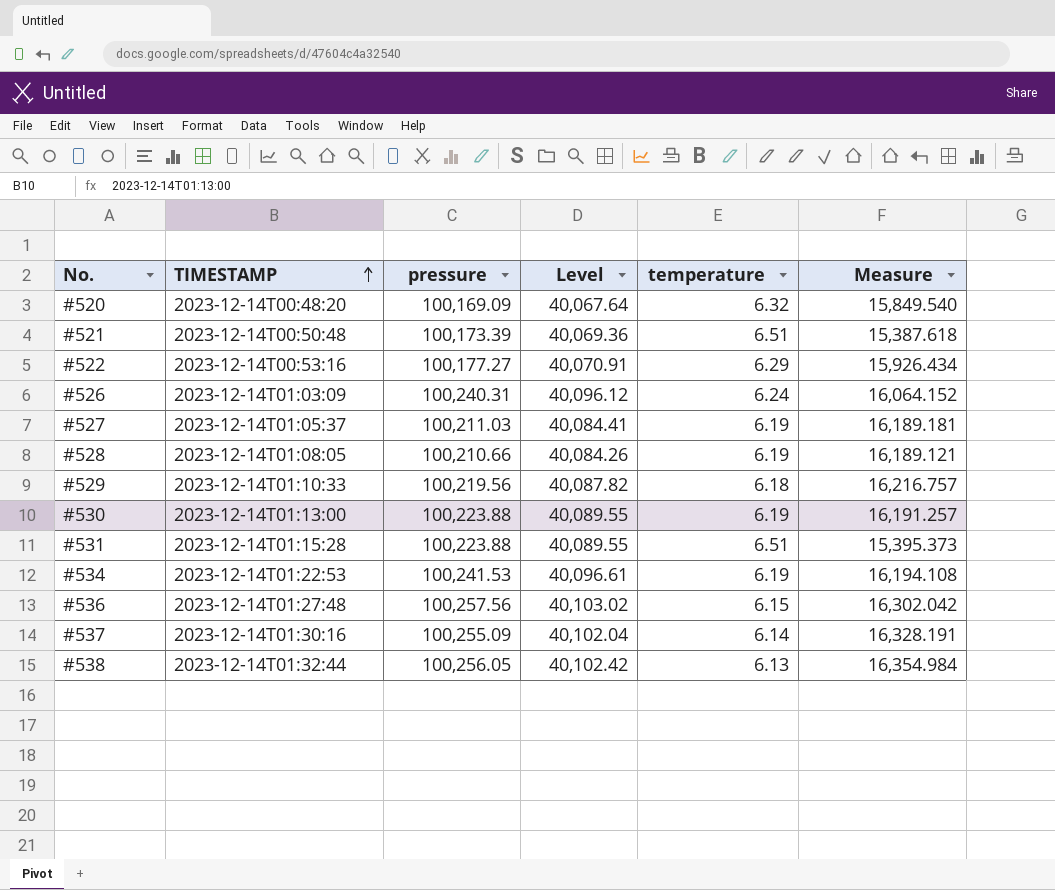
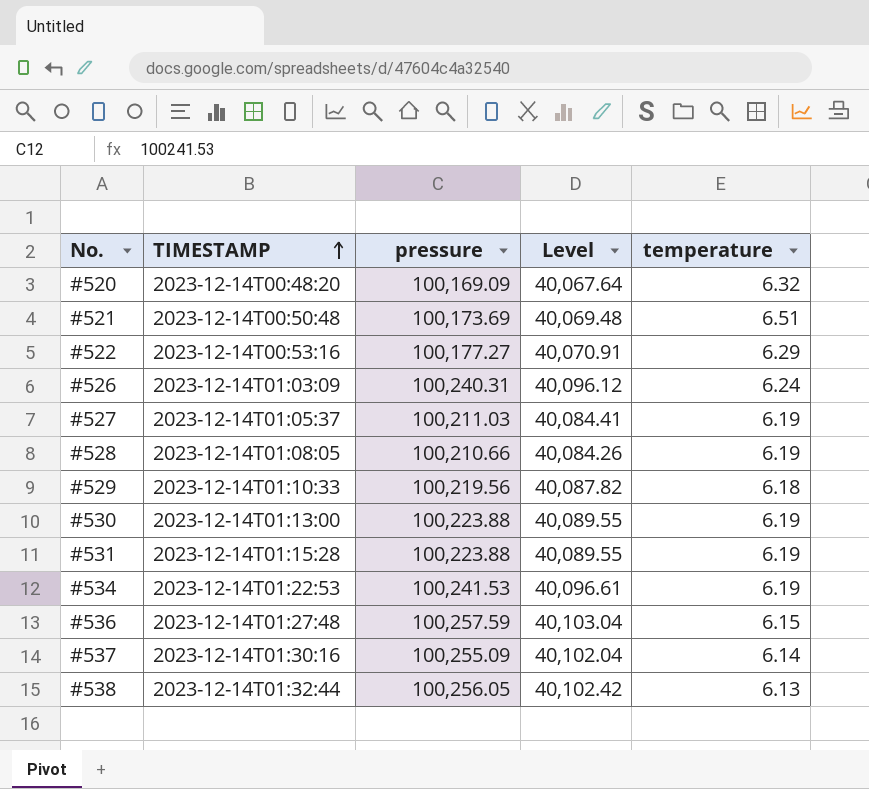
column Measure | formula: [pressure] / [temperature] -> none
#521 | pressure: 100,173.39 -> 100,173.69
#521 | Level: 40,069.36 -> 40,069.48
#531 | temperature: 6.51 -> 6.19
#536 | pressure: 100,257.56 -> 100,257.59
#536 | Level: 40,103.02 -> 40,103.04

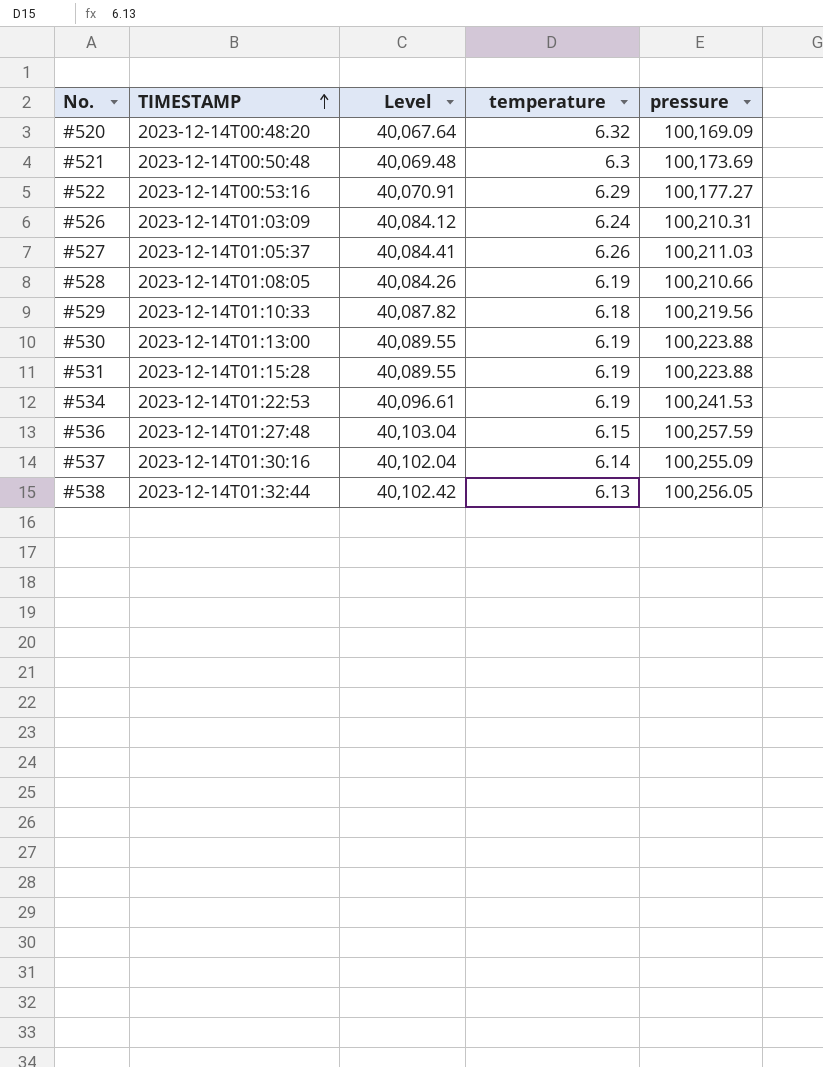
column pressure | position: 3 -> 5
#521 | temperature: 6.51 -> 6.3
#526 | Level: 40,096.12 -> 40,084.12
#526 | pressure: 100,240.31 -> 100,210.31
#527 | temperature: 6.19 -> 6.26

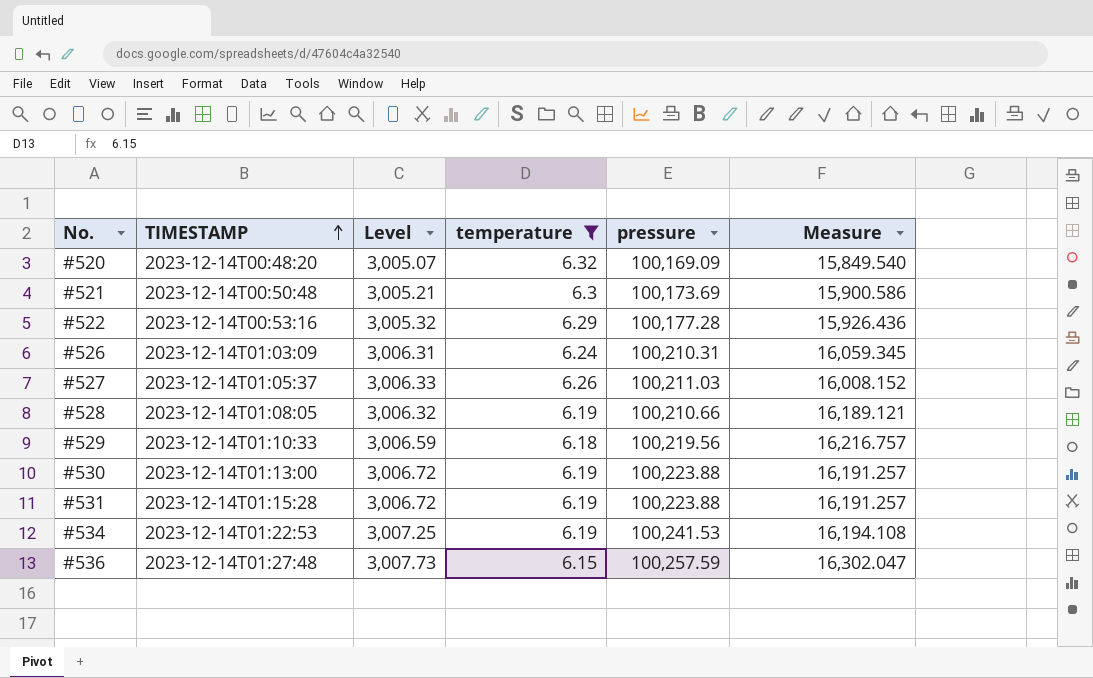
filter: none -> temperature >= 6.15
column Level | formula: [pressure] * 0.4 -> [pressure] * 0.03
column Measure | formula: none -> [pressure] / [temperature]
#522 | pressure: 100,177.27 -> 100,177.28

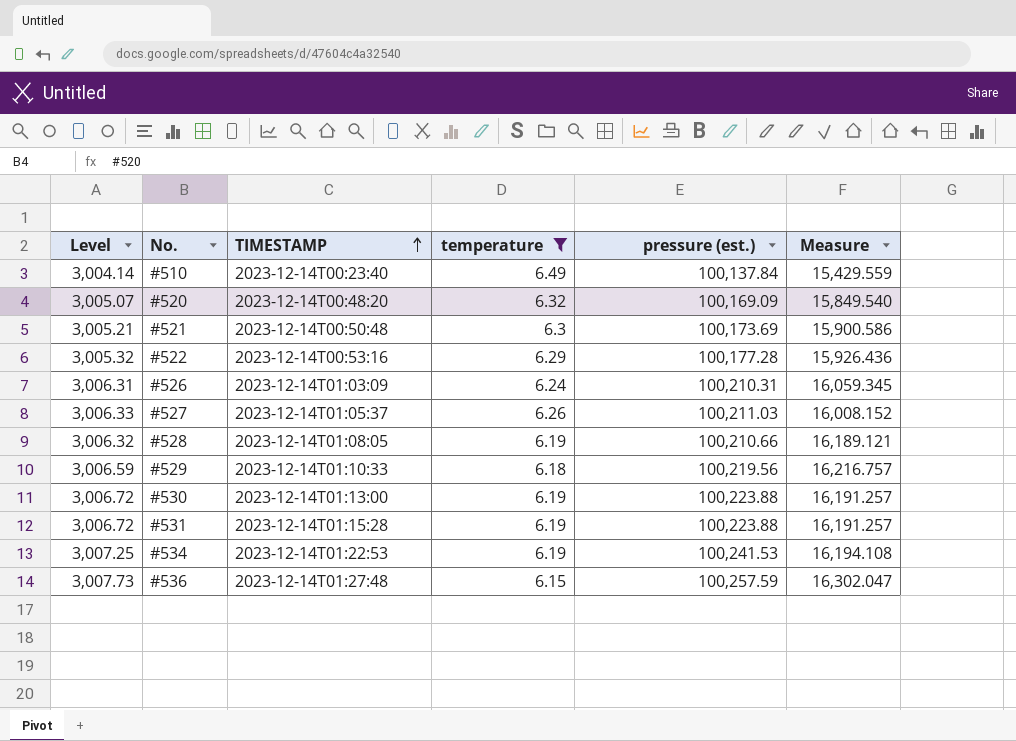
column Level | position: 3 -> 1
column name: pressure -> pressure (est.)
row #510: none -> 3,004.14 | 2023-12-14T00:23:40 | 6.49 | 100,137.84 | 15,429.559

